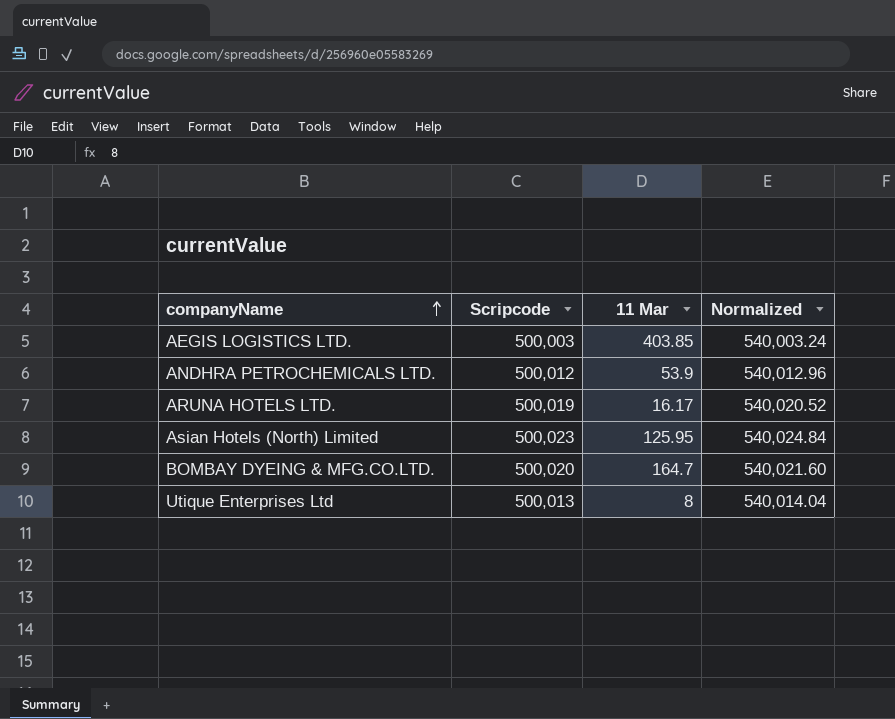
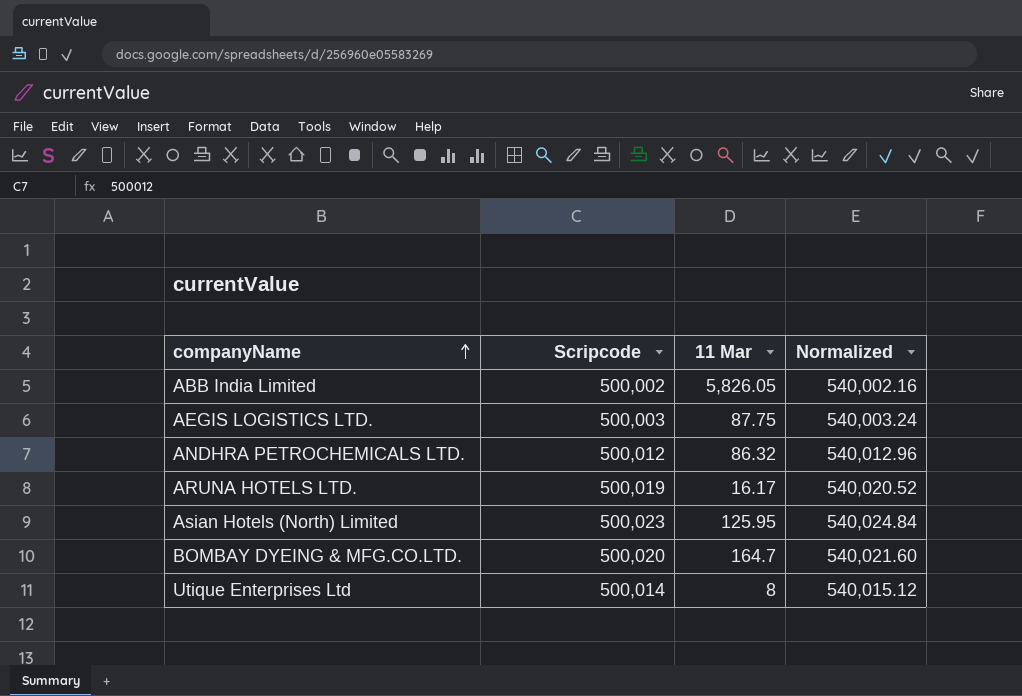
row ABB India Limited: none -> 500,002 | 5,826.05 | 540,002.16
AEGIS LOGISTICS LTD. | 11 Mar: 403.85 -> 87.75
ANDHRA PETROCHEMICALS LTD. | 11 Mar: 53.9 -> 86.32
Utique Enterprises Ltd | Scripcode: 500,013 -> 500,014
Utique Enterprises Ltd | Normalized: 540,014.04 -> 540,015.12

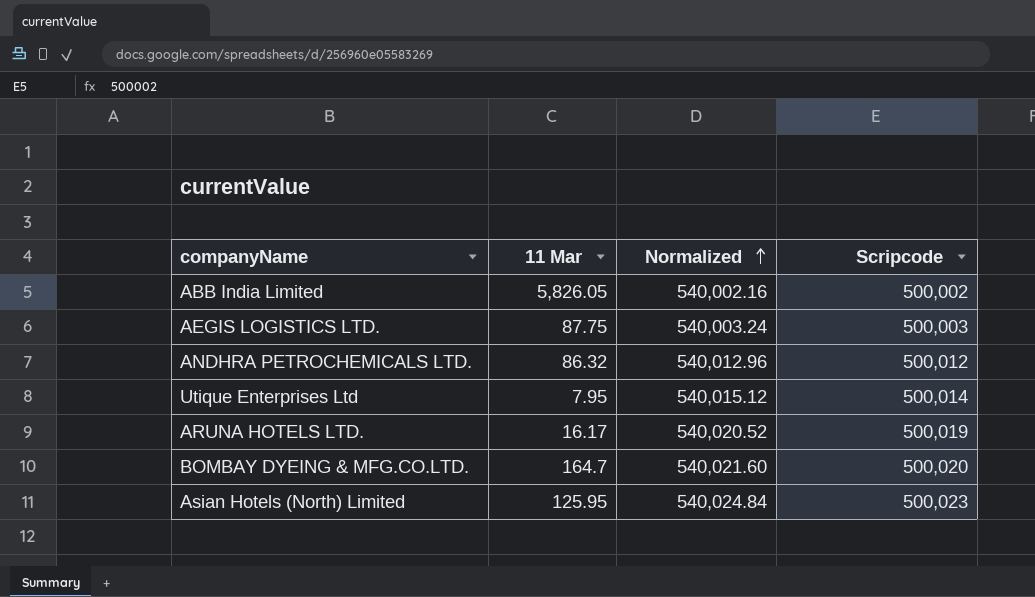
row order: companyName ascending -> Normalized ascending
column Scripcode | position: 2 -> 4
Utique Enterprises Ltd | 11 Mar: 8 -> 7.95

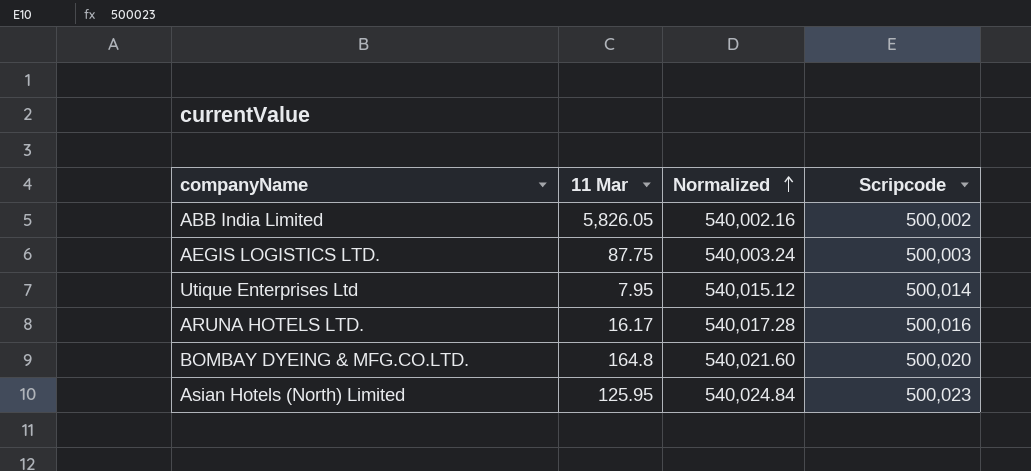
row ANDHRA PETROCHEMICALS LTD.: 86.32 | 540,012.96 | 500,012 -> none
ARUNA HOTELS LTD. | Normalized: 540,020.52 -> 540,017.28
ARUNA HOTELS LTD. | Scripcode: 500,019 -> 500,016
BOMBAY DYEING & MFG.CO.LTD. | 11 Mar: 164.7 -> 164.8

